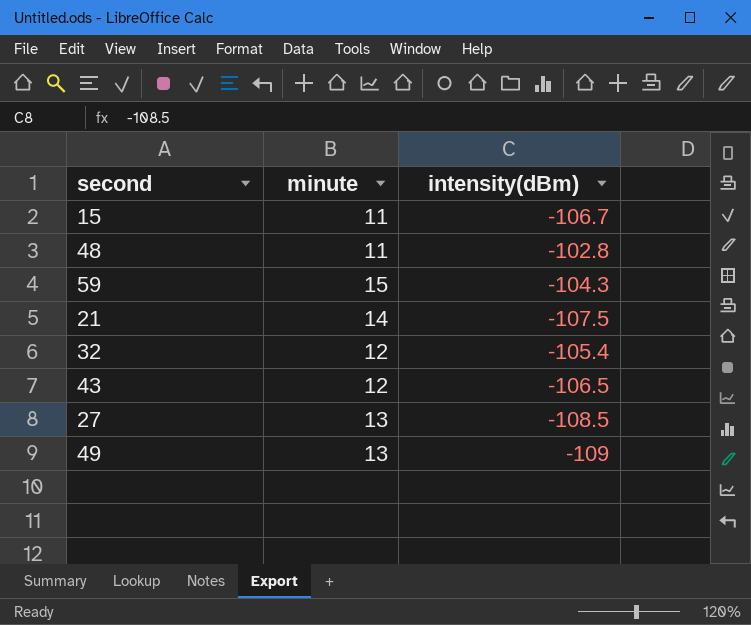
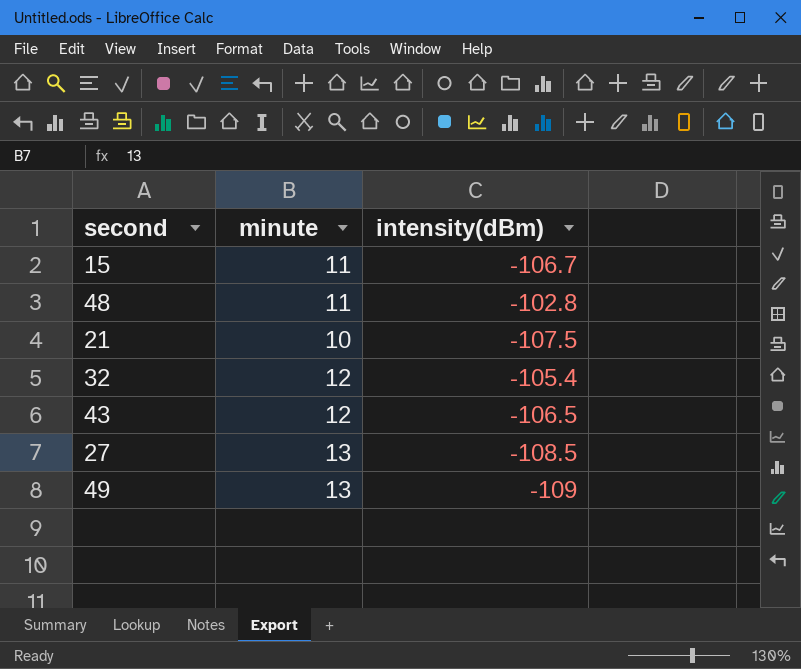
row 59: 15 | -104.3 -> none
21 | minute: 14 -> 10

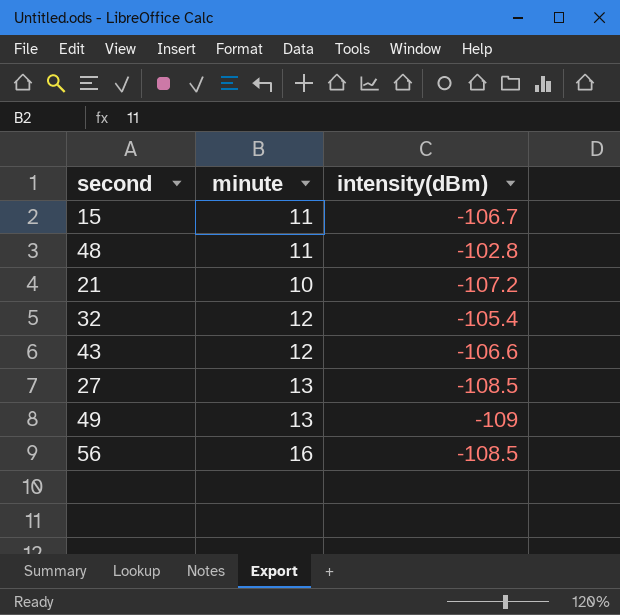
21 | intensity(dBm): -107.5 -> -107.2
43 | intensity(dBm): -106.5 -> -106.6
row 56: none -> 16 | -108.5

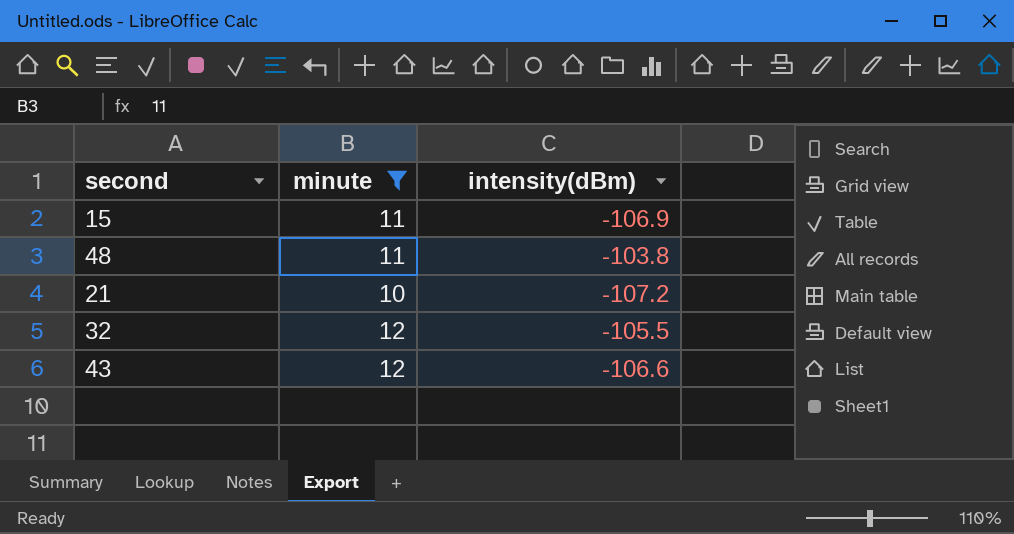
filter: none -> minute <= 12
15 | intensity(dBm): -106.7 -> -106.9
48 | intensity(dBm): -102.8 -> -103.8
32 | intensity(dBm): -105.4 -> -105.5

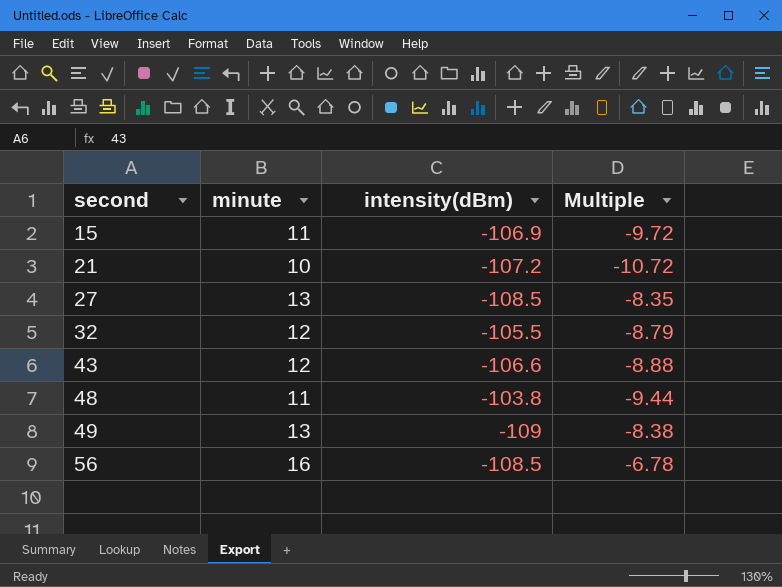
filter: minute <= 12 -> none
row order: none -> second ascending
column Multiple | formula: none -> [intensity(dBm)] / [minute]

